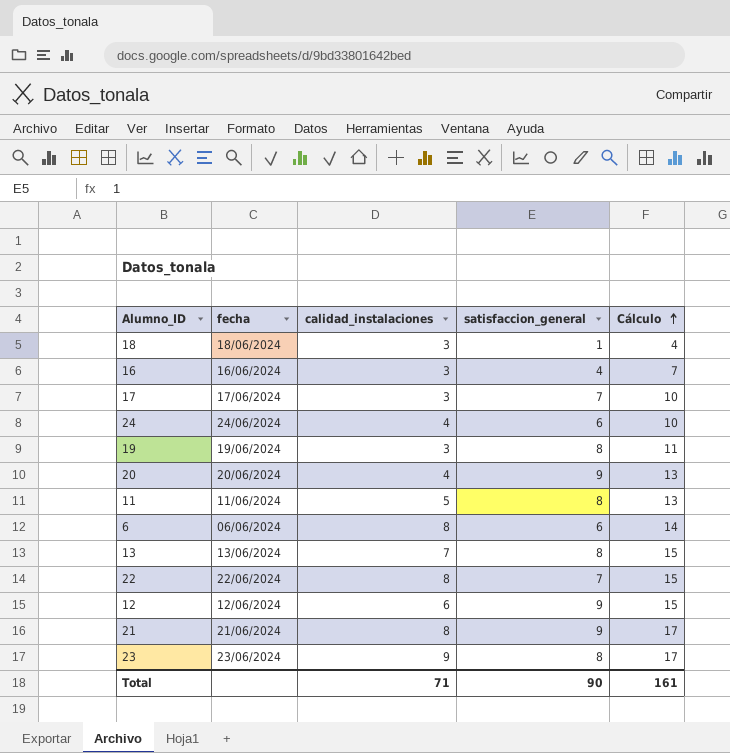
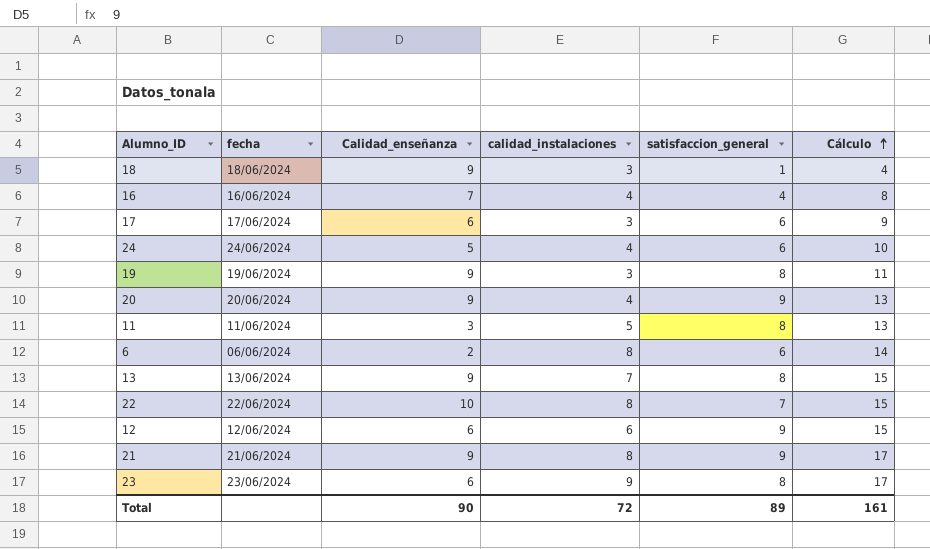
column Calidad_enseñanza | position: none -> 3
16 | calidad_instalaciones: 3 -> 4
16 | Cálculo: 7 -> 8
17 | satisfaccion_general: 7 -> 6
17 | Cálculo: 10 -> 9
Total | calidad_instalaciones: 71 -> 72
Total | satisfaccion_general: 90 -> 89

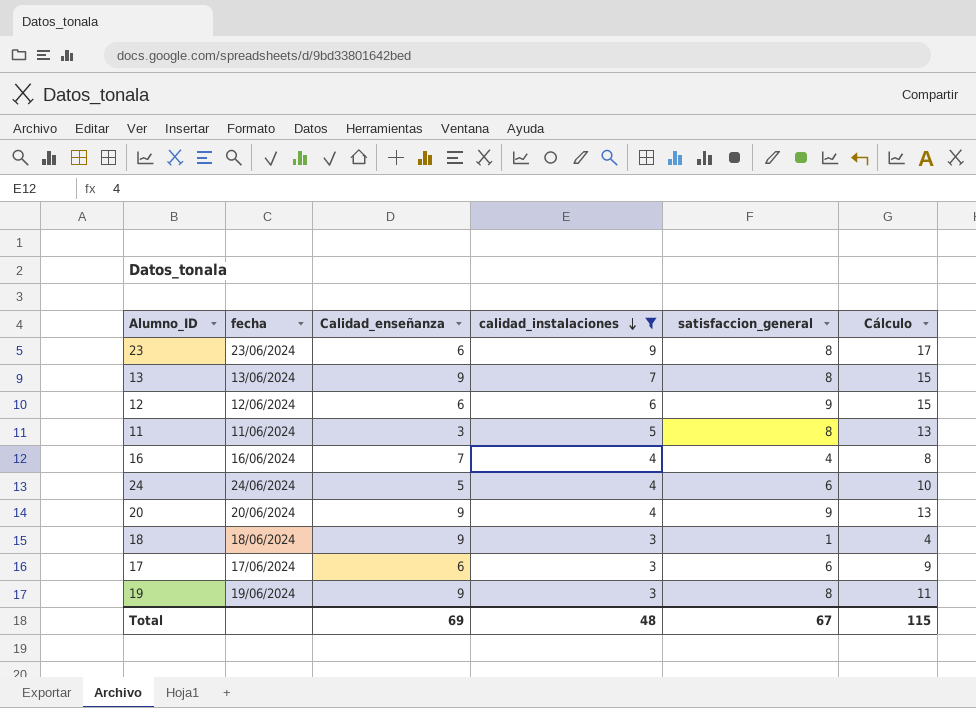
filter: none -> calidad_instalaciones != 8
row order: Cálculo ascending -> calidad_instalaciones descending
Total | Calidad_enseñanza: 90 -> 69
Total | calidad_instalaciones: 72 -> 48
Total | satisfaccion_general: 89 -> 67
Total | Cálculo: 161 -> 115

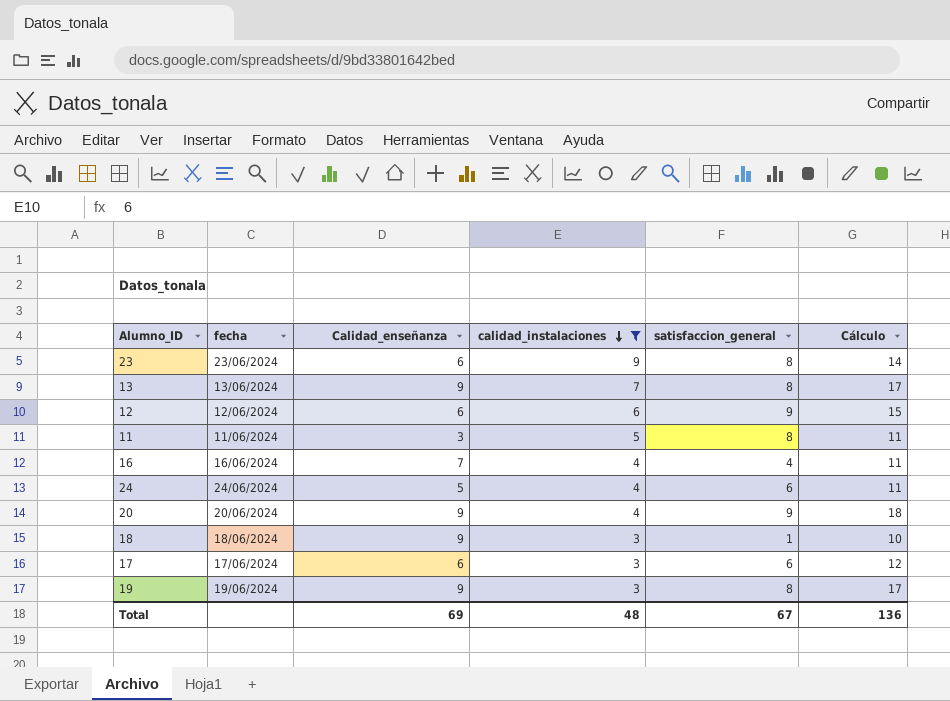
column Cálculo | formula: [calidad_instalaciones] + [satisfaccion_general] -> [Calidad_enseñanza] + [satisfaccion_general]
Total | Cálculo: 115 -> 136

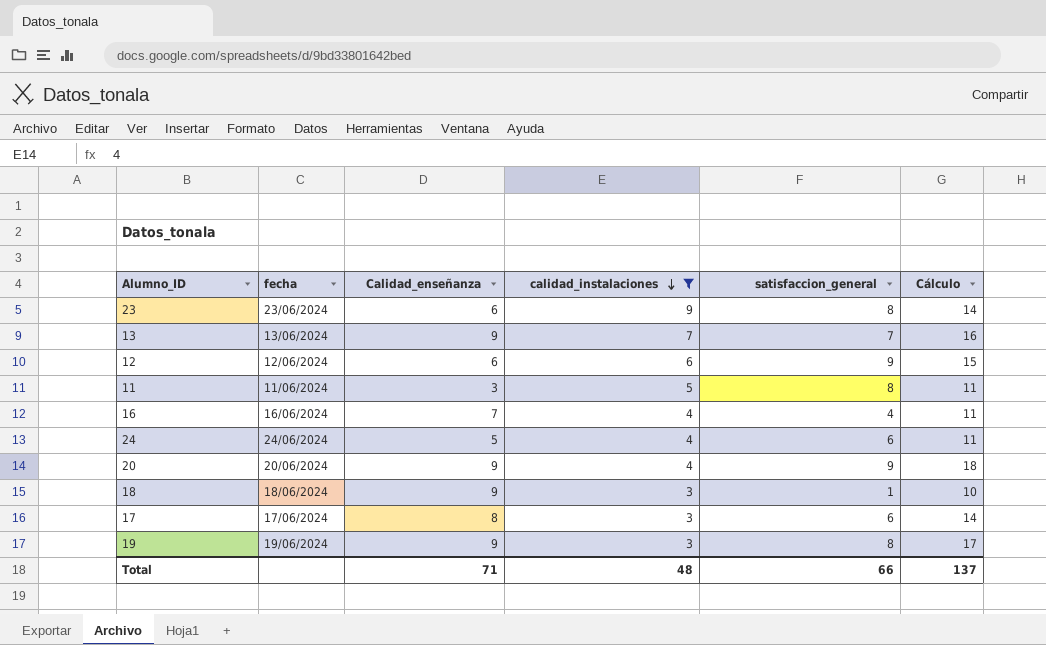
13 | satisfaccion_general: 8 -> 7
13 | Cálculo: 17 -> 16
17 | Calidad_enseñanza: 6 -> 8
17 | Cálculo: 12 -> 14
Total | Calidad_enseñanza: 69 -> 71
Total | satisfaccion_general: 67 -> 66
Total | Cálculo: 136 -> 137

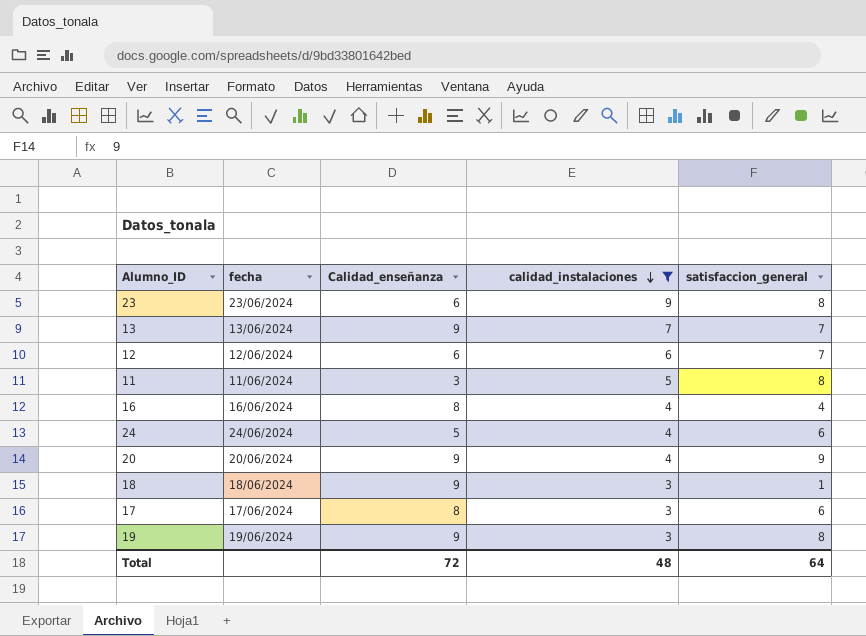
column Cálculo | formula: [Calidad_enseñanza] + [satisfaccion_general] -> none
12 | satisfaccion_general: 9 -> 7
16 | Calidad_enseñanza: 7 -> 8
Total | Calidad_enseñanza: 71 -> 72
Total | satisfaccion_general: 66 -> 64

